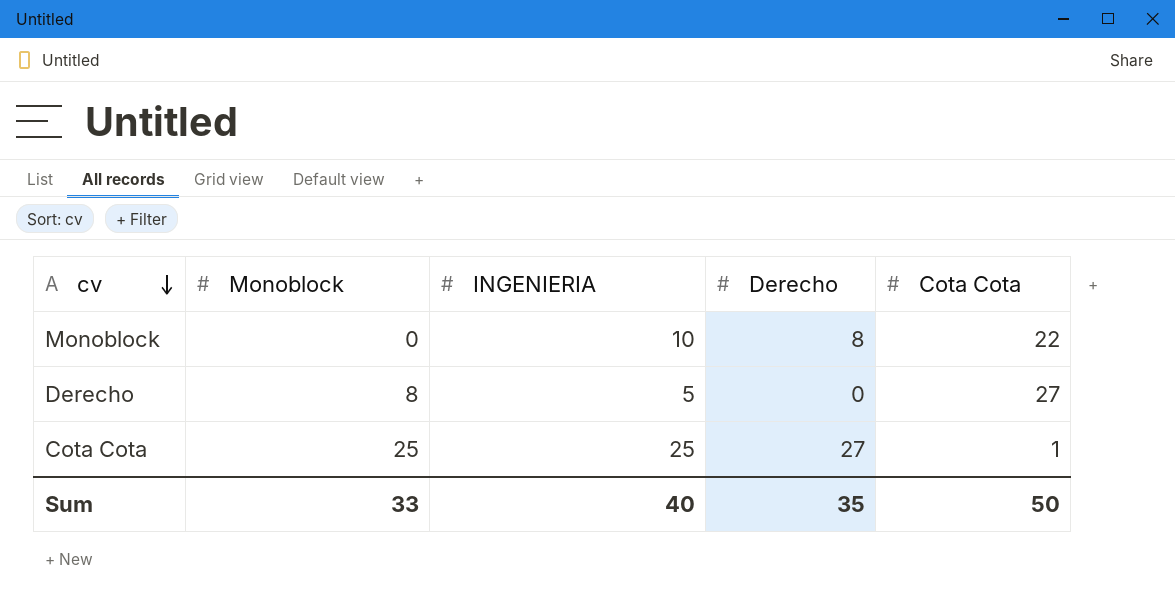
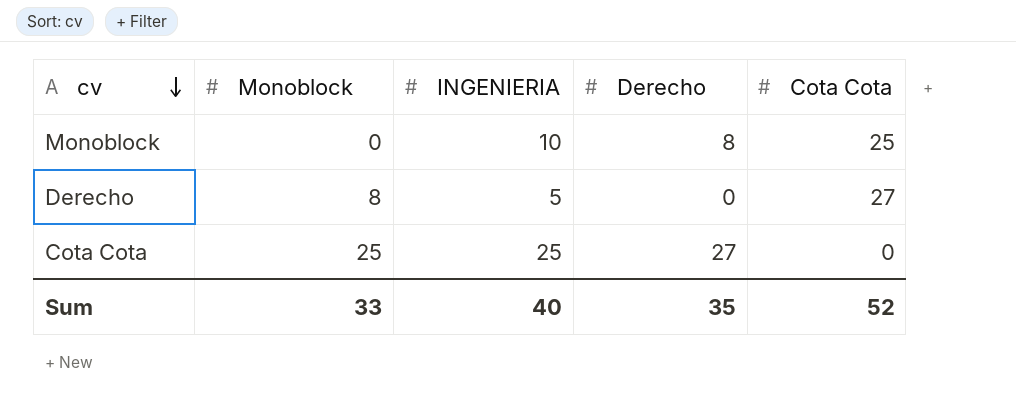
Monoblock | Cota Cota: 22 -> 25
Cota Cota | Cota Cota: 1 -> 0
Sum | Cota Cota: 50 -> 52

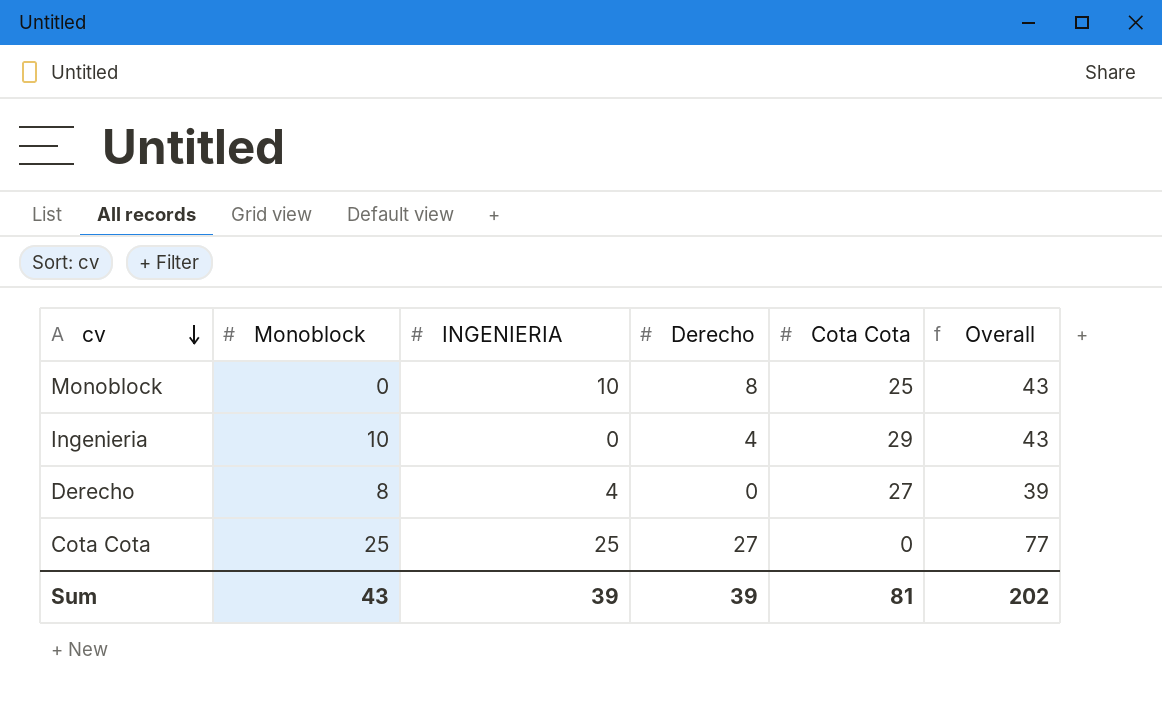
column Overall | formula: none -> [Monoblock] + [INGENIERIA] + [Derecho] + [Cota Cota]
row Ingenieria: none -> 10 | 0 | 4 | 29 | 43
Derecho | INGENIERIA: 5 -> 4
Sum | Monoblock: 33 -> 43
Sum | INGENIERIA: 40 -> 39
Sum | Derecho: 35 -> 39
Sum | Cota Cota: 52 -> 81

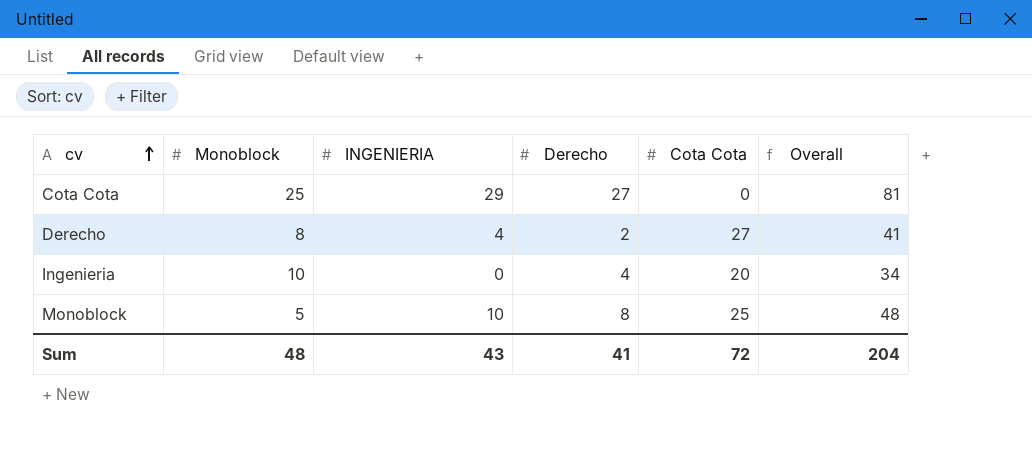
row order: cv descending -> cv ascending
Cota Cota | INGENIERIA: 25 -> 29
Cota Cota | Overall: 77 -> 81
Derecho | Derecho: 0 -> 2
Derecho | Overall: 39 -> 41
Ingenieria | Cota Cota: 29 -> 20
Ingenieria | Overall: 43 -> 34
Monoblock | Monoblock: 0 -> 5
Monoblock | Overall: 43 -> 48
Sum | Monoblock: 43 -> 48
Sum | INGENIERIA: 39 -> 43
Sum | Derecho: 39 -> 41
Sum | Cota Cota: 81 -> 72
Sum | Overall: 202 -> 204

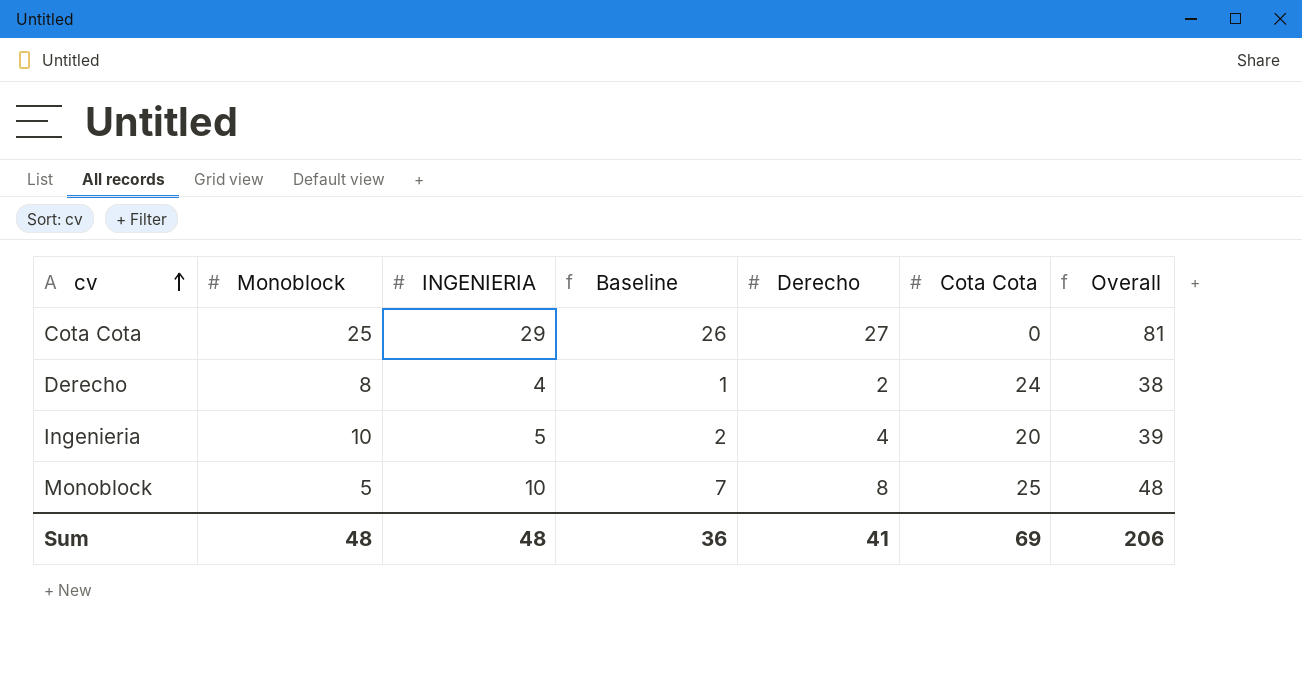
column Baseline | formula: none -> [INGENIERIA] - 3
Derecho | Cota Cota: 27 -> 24
Derecho | Overall: 41 -> 38
Ingenieria | INGENIERIA: 0 -> 5
Ingenieria | Overall: 34 -> 39
Sum | INGENIERIA: 43 -> 48
Sum | Cota Cota: 72 -> 69
Sum | Overall: 204 -> 206

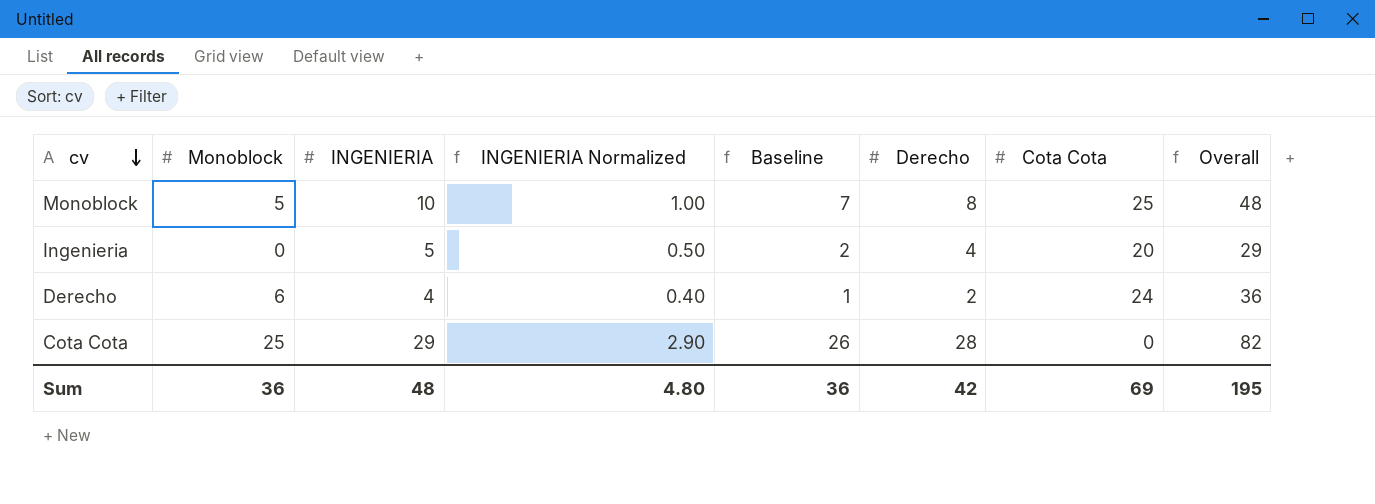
row order: cv ascending -> cv descending
column INGENIERIA Normalized | formula: none -> [INGENIERIA] * 0.1
Ingenieria | Monoblock: 10 -> 0
Ingenieria | Overall: 39 -> 29
Derecho | Monoblock: 8 -> 6
Derecho | Overall: 38 -> 36
Cota Cota | Derecho: 27 -> 28
Cota Cota | Overall: 81 -> 82
Sum | Monoblock: 48 -> 36
Sum | Derecho: 41 -> 42
Sum | Overall: 206 -> 195

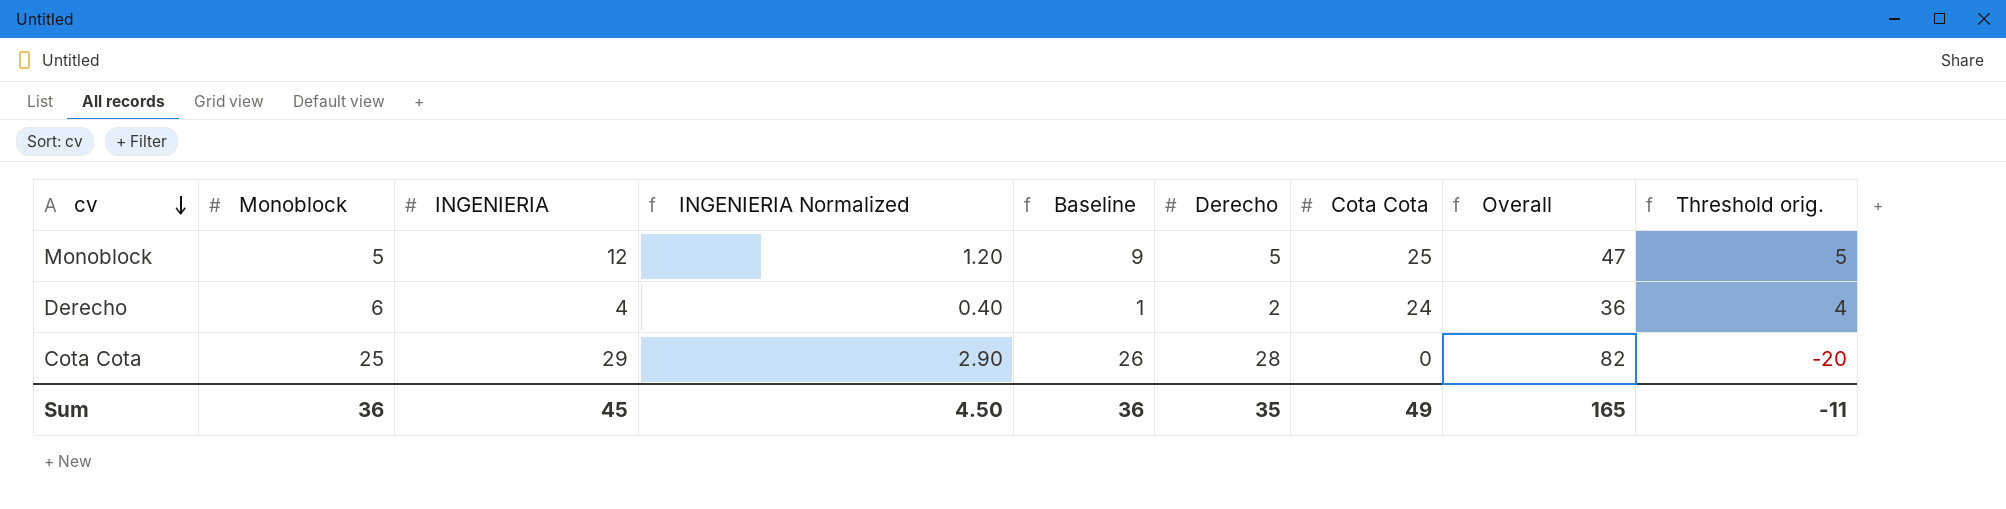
column Threshold orig. | formula: none -> [Cota Cota] - 20
row Ingenieria: 0 | 5 | 0.50 | 2 | 4 | 20 | 29 -> none
Monoblock | INGENIERIA: 10 -> 12
Monoblock | INGENIERIA Normalized: 1.00 -> 1.20
Monoblock | Baseline: 7 -> 9
Monoblock | Derecho: 8 -> 5
Monoblock | Overall: 48 -> 47
Sum | INGENIERIA: 48 -> 45
Sum | INGENIERIA Normalized: 4.80 -> 4.50
Sum | Derecho: 42 -> 35
Sum | Cota Cota: 69 -> 49
Sum | Overall: 195 -> 165

